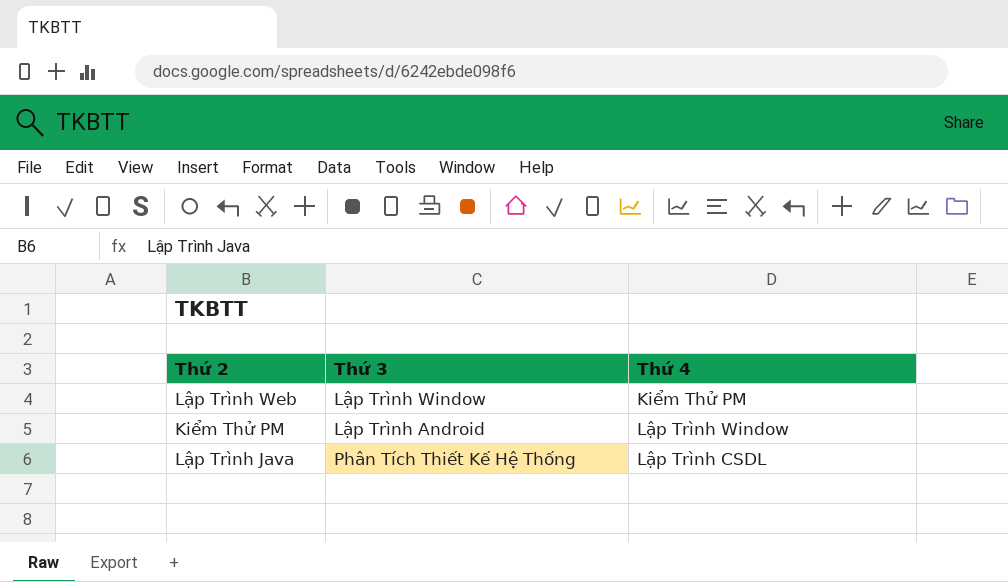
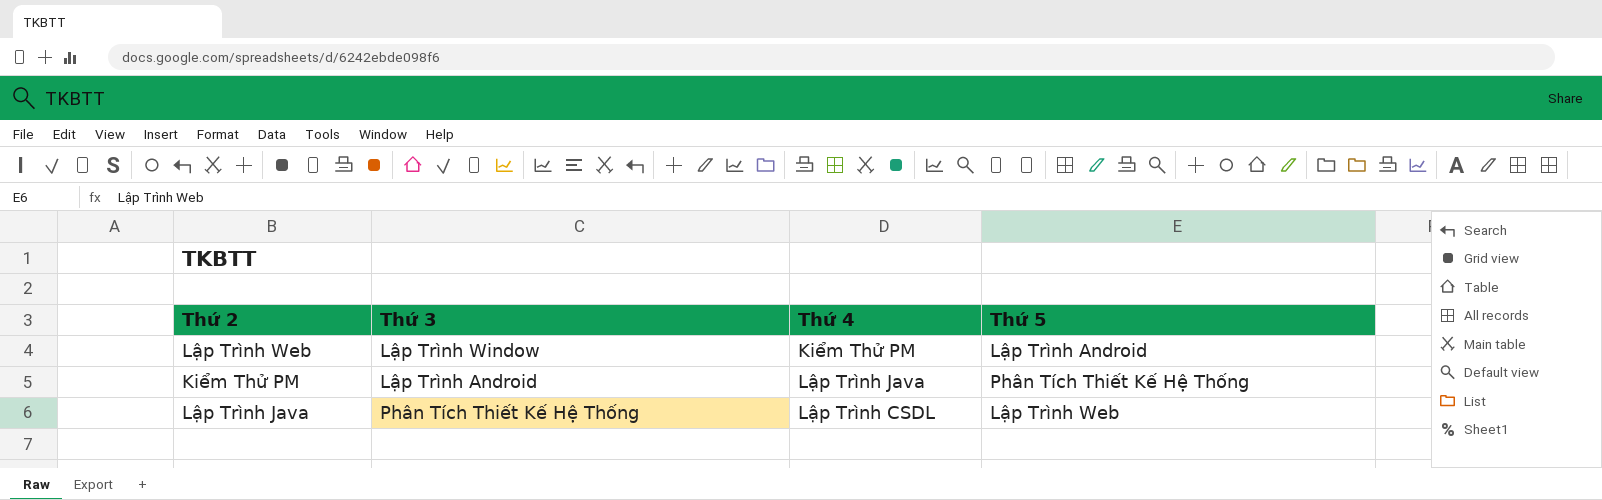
column Thứ 5 | position: none -> 4
Kiểm Thử PM | Thứ 4: Lập Trình Window -> Lập Trình Java

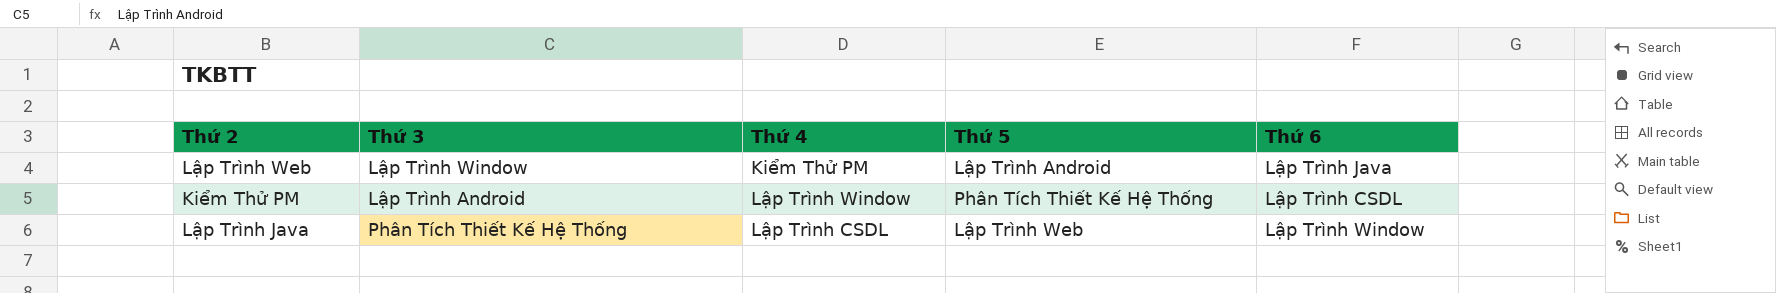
column Thứ 6 | position: none -> 5
Kiểm Thử PM | Thứ 4: Lập Trình Java -> Lập Trình Window

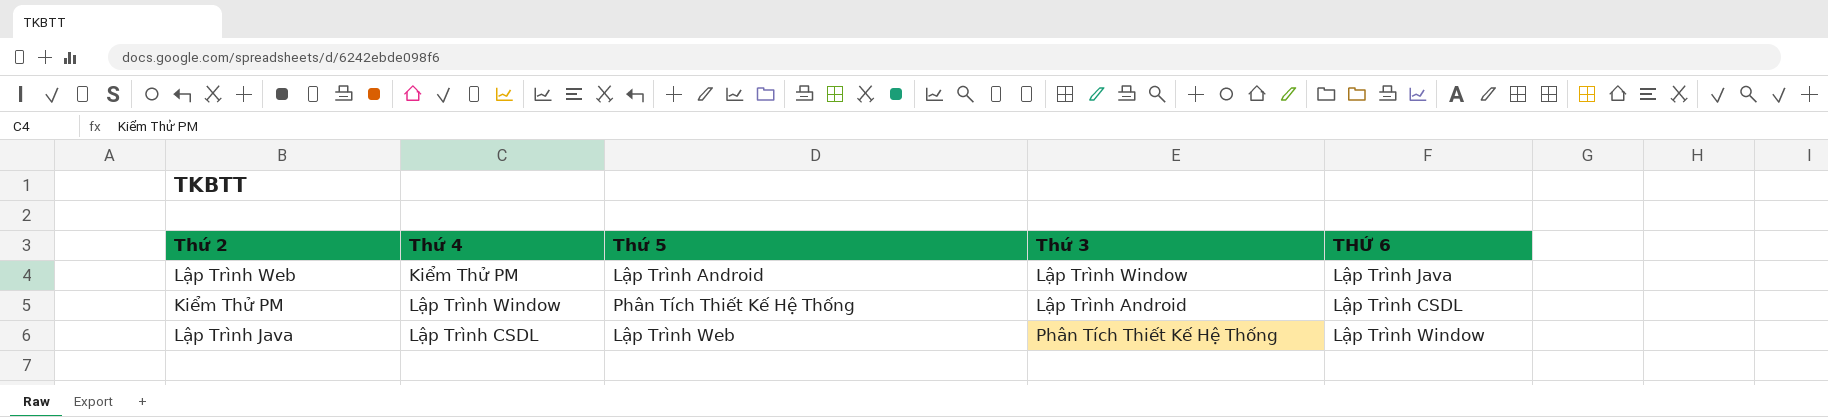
column Thứ 3 | position: 2 -> 4
column name: Thứ 6 -> THỨ 6

